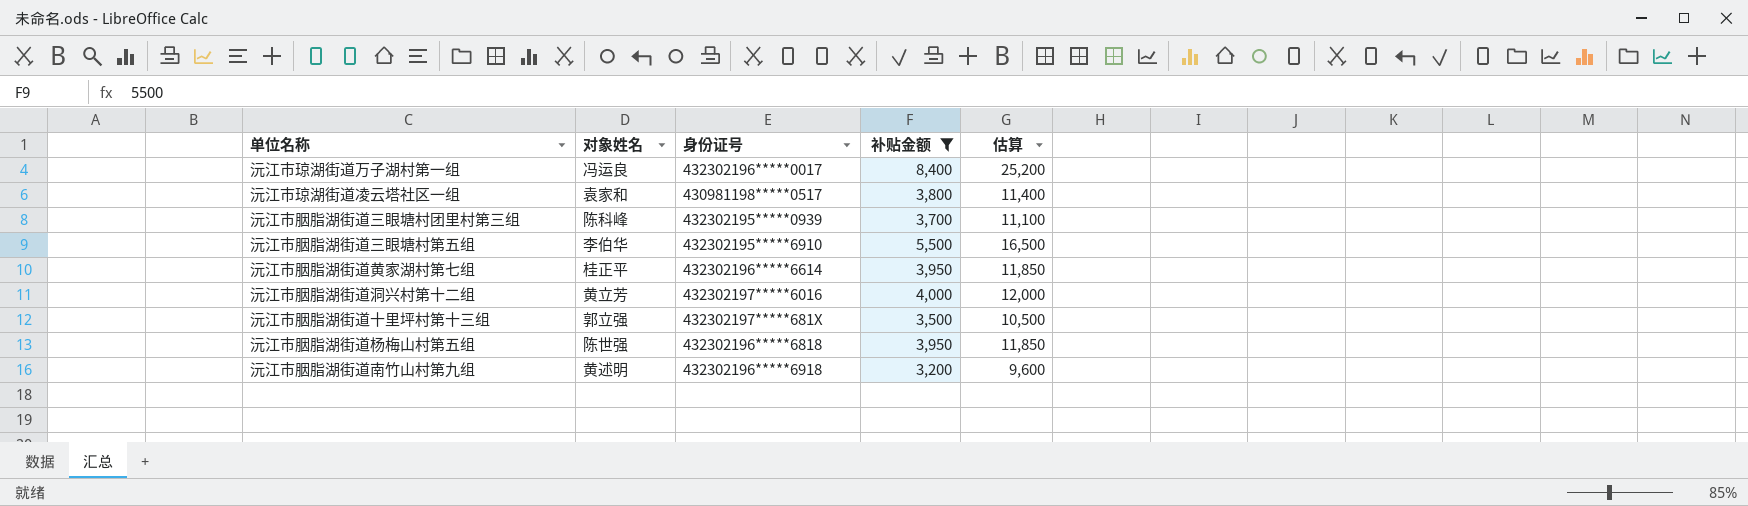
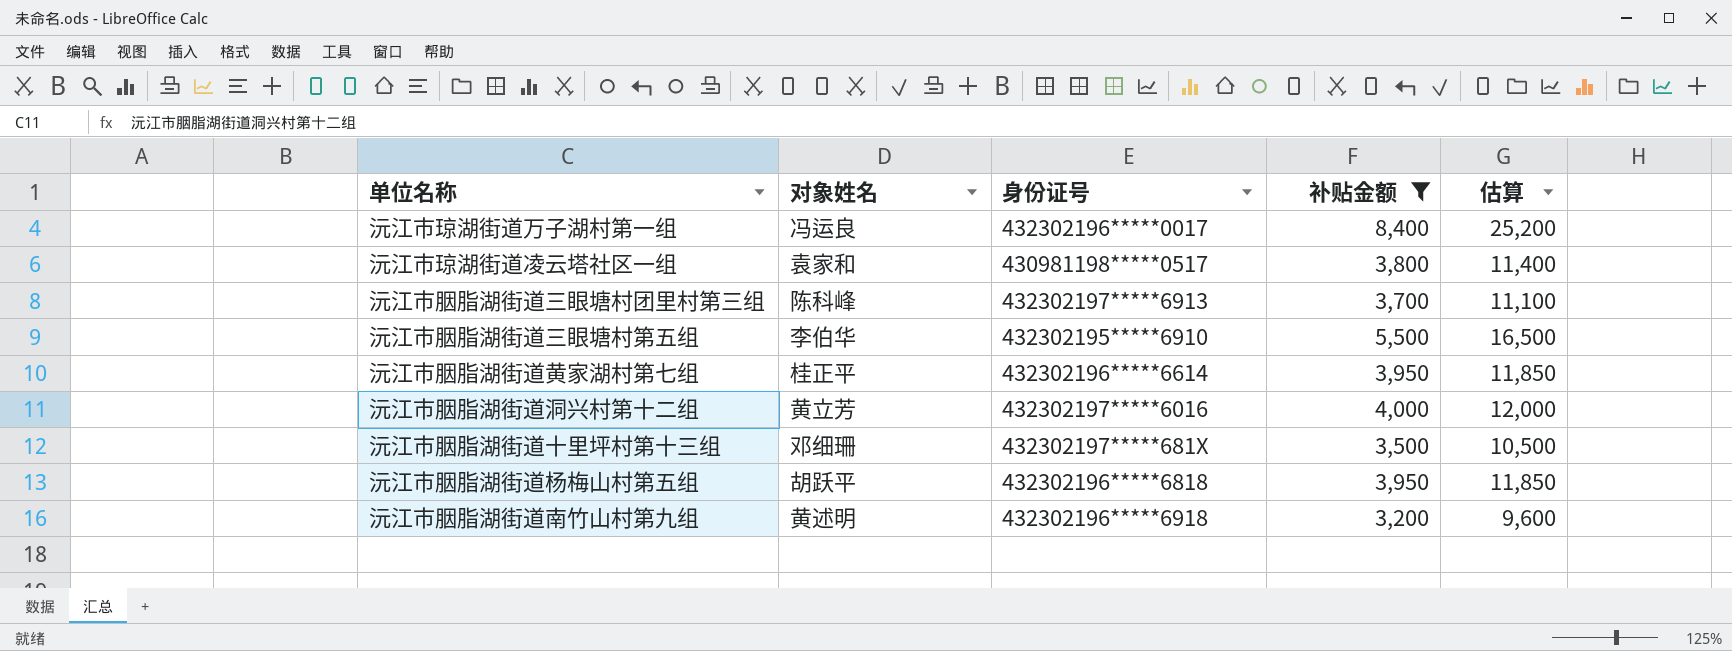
沅江市胭脂湖街道三眼塘村团里村第三组 | 身份证号: 432302195*****0939 -> 432302197*****6913
沅江市胭脂湖街道十里坪村第十三组 | 对象姓名: 郭立强 -> 邓细珊
沅江市胭脂湖街道杨梅山村第五组 | 对象姓名: 陈世强 -> 胡跃平

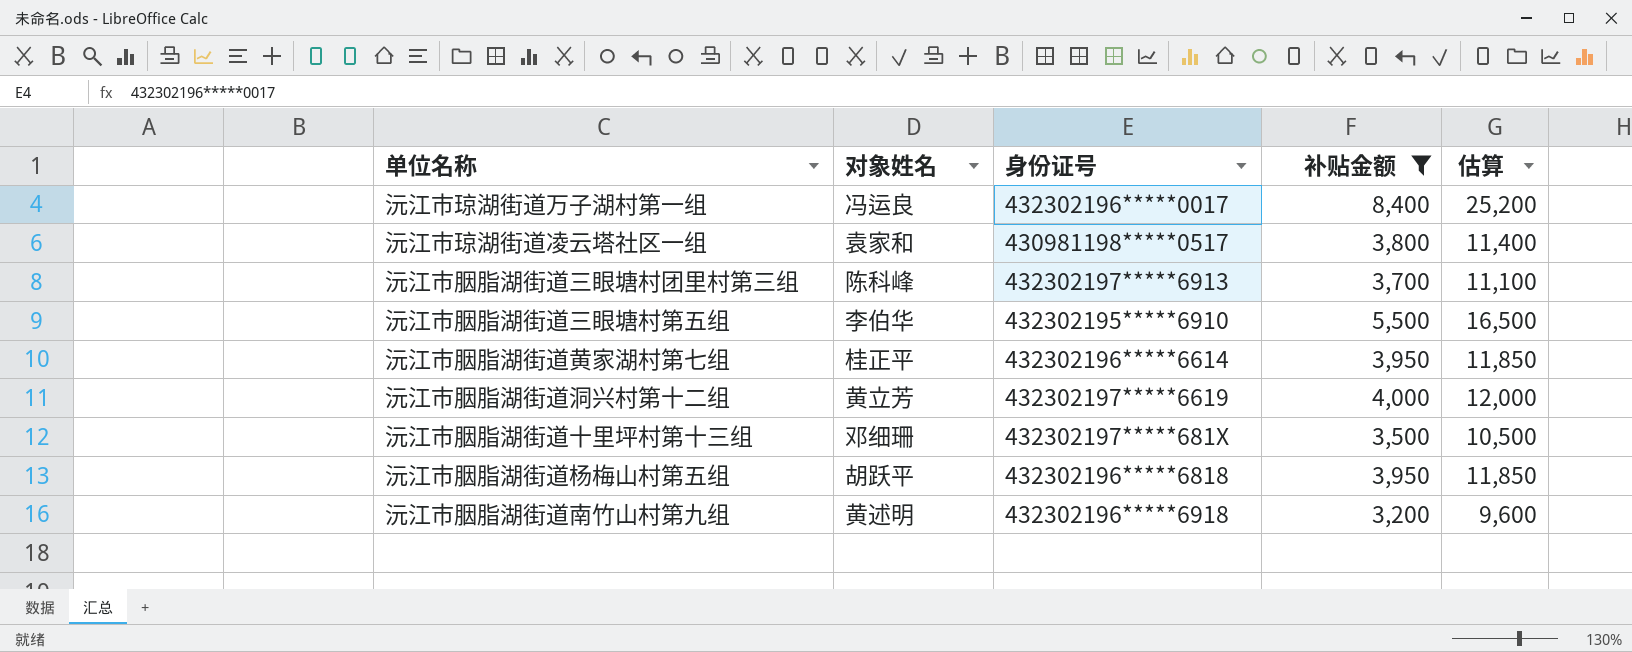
沅江市胭脂湖街道洞兴村第十二组 | 身份证号: 432302197*****6016 -> 432302197*****6619

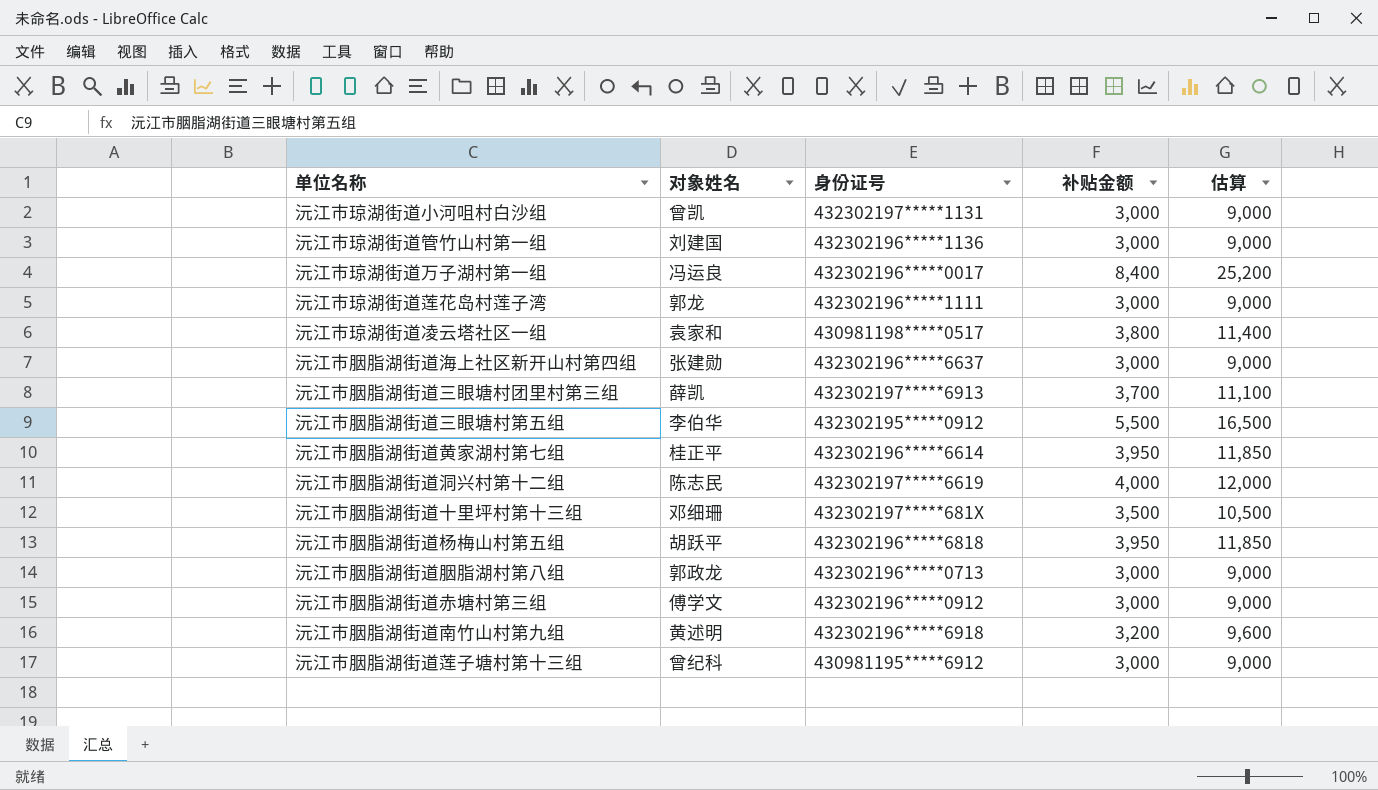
filter: 补贴金额 != 3,000 -> none
沅江市胭脂湖街道三眼塘村团里村第三组 | 对象姓名: 陈科峰 -> 薛凯
沅江市胭脂湖街道三眼塘村第五组 | 身份证号: 432302195*****6910 -> 432302195*****0912
沅江市胭脂湖街道洞兴村第十二组 | 对象姓名: 黄立芳 -> 陈志民

